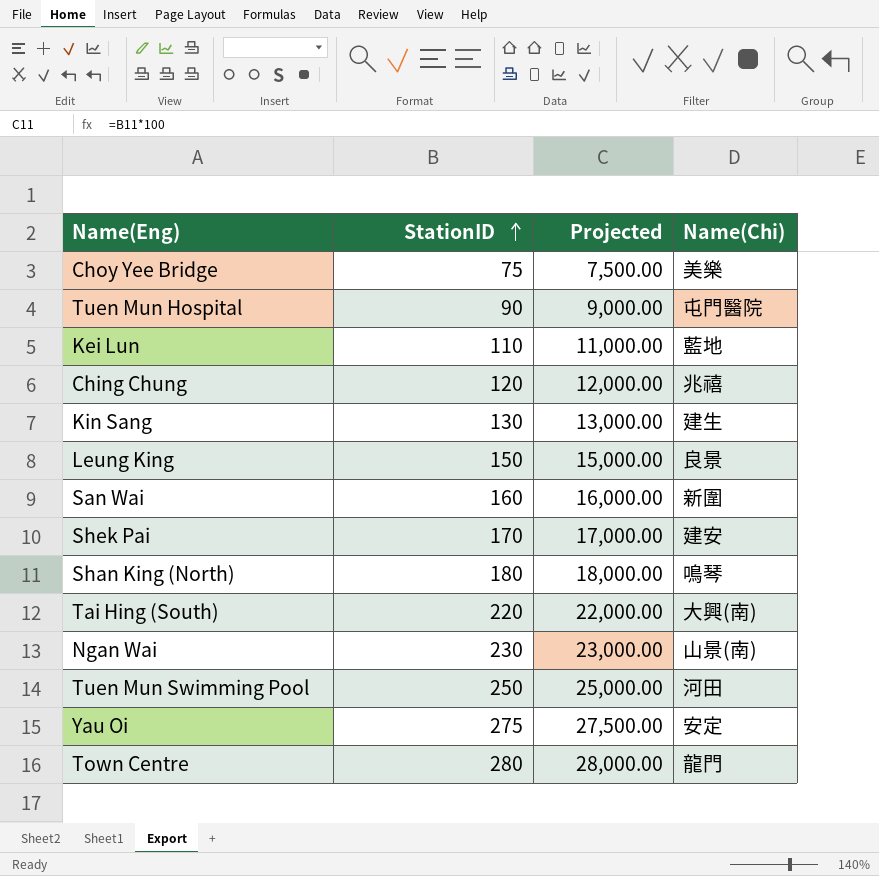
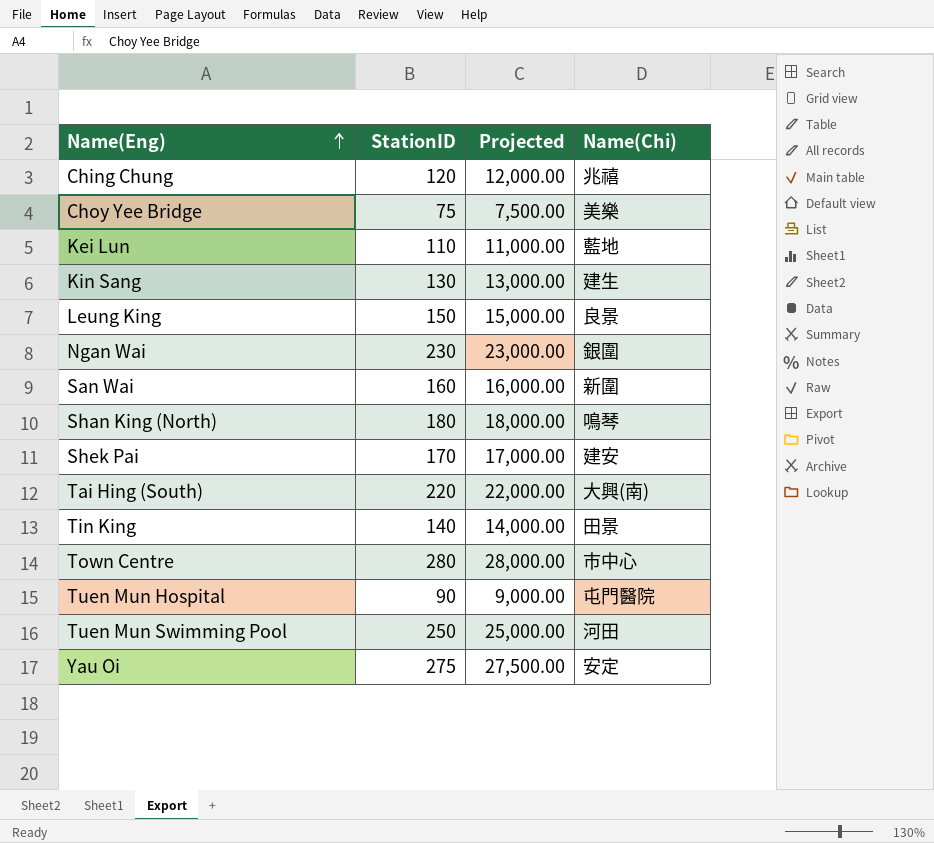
row order: StationID ascending -> Name(Eng) ascending
Ngan Wai | Name(Chi): 山景(南) -> 銀圍
row Tin King: none -> 140 | 14,000.00 | 田景
Town Centre | Name(Chi): 龍門 -> 市中心

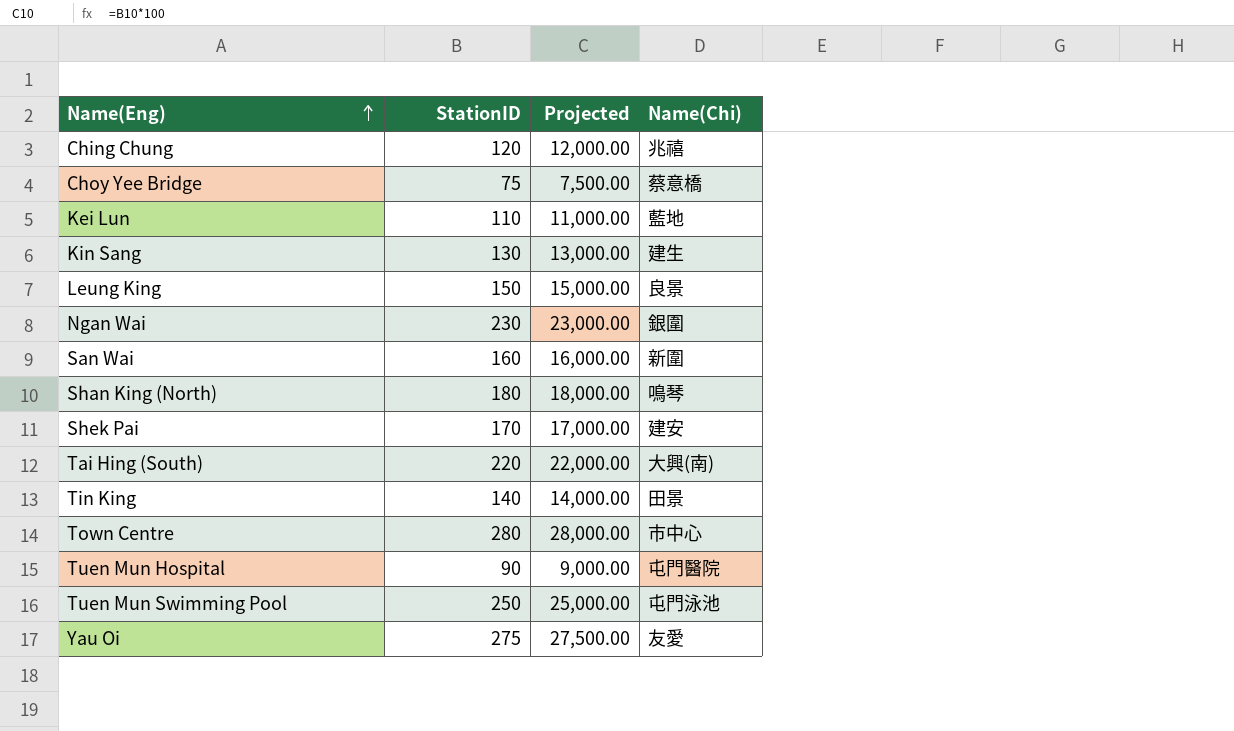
Choy Yee Bridge | Name(Chi): 美樂 -> 蔡意橋
Tuen Mun Swimming Pool | Name(Chi): 河田 -> 屯門泳池
Yau Oi | Name(Chi): 安定 -> 友愛

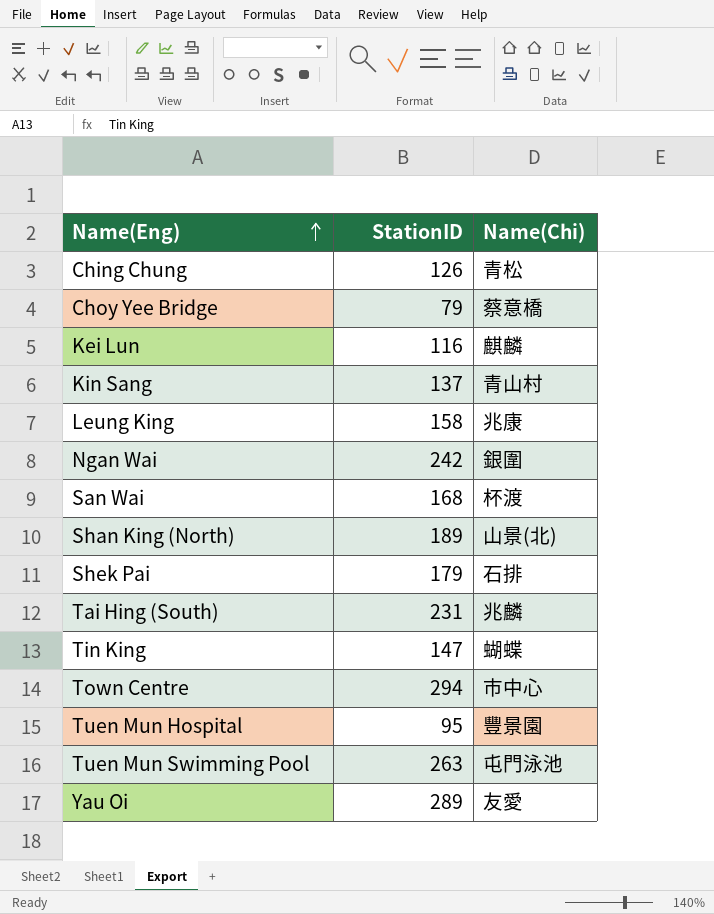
column Projected | formula: [StationID] * 100 -> none
Ching Chung | StationID: 120 -> 126
Ching Chung | Name(Chi): 兆禧 -> 青松
Choy Yee Bridge | StationID: 75 -> 79
Kei Lun | StationID: 110 -> 116
Kei Lun | Name(Chi): 藍地 -> 麒麟
Kin Sang | StationID: 130 -> 137
Kin Sang | Name(Chi): 建生 -> 青山村
Leung King | StationID: 150 -> 158
Leung King | Name(Chi): 良景 -> 兆康
Ngan Wai | StationID: 230 -> 242
San Wai | StationID: 160 -> 168
San Wai | Name(Chi): 新圍 -> 杯渡
Shan King (North) | StationID: 180 -> 189
Shan King (North) | Name(Chi): 鳴琴 -> 山景(北)
Shek Pai | StationID: 170 -> 179
Shek Pai | Name(Chi): 建安 -> 石排
Tai Hing (South) | StationID: 220 -> 231
Tai Hing (South) | Name(Chi): 大興(南) -> 兆麟
Tin King | StationID: 140 -> 147
Tin King | Name(Chi): 田景 -> 蝴蝶
Town Centre | StationID: 280 -> 294
Tuen Mun Hospital | StationID: 90 -> 95
Tuen Mun Hospital | Name(Chi): 屯門醫院 -> 豐景園
Tuen Mun Swimming Pool | StationID: 250 -> 263
Yau Oi | StationID: 275 -> 289

